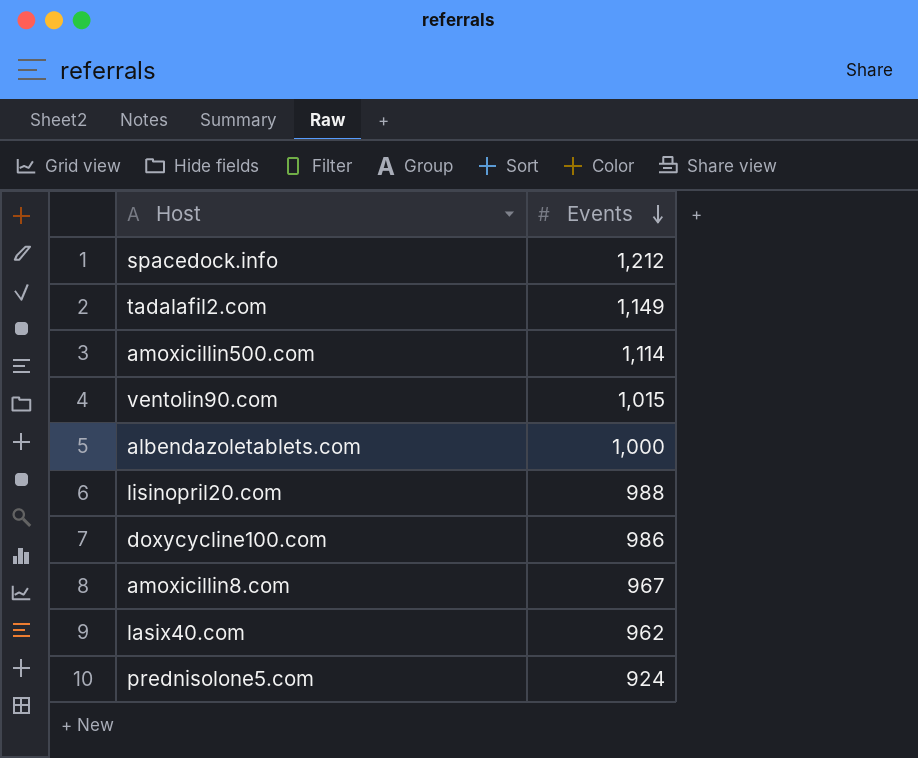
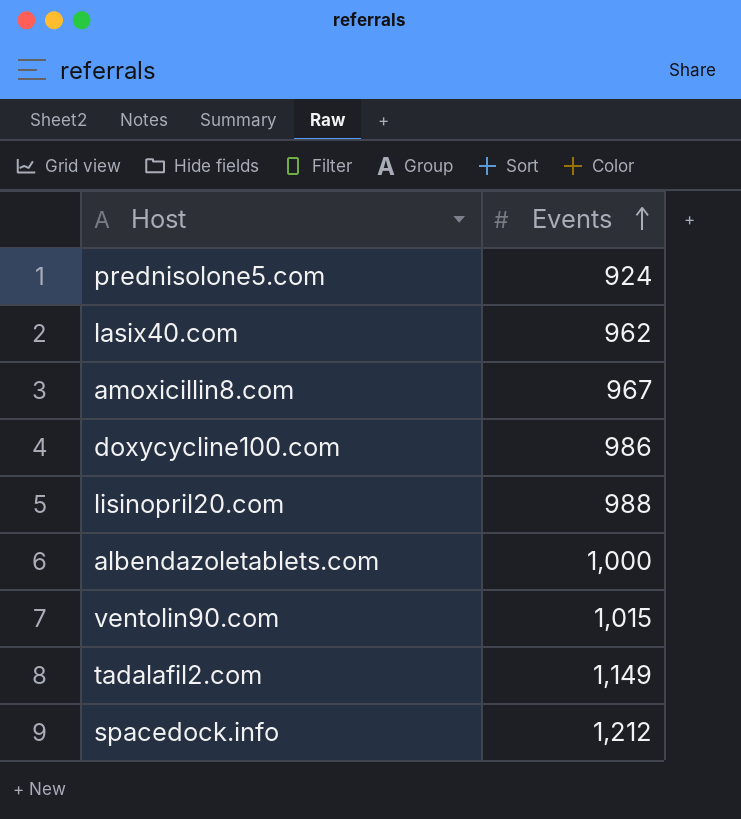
row order: Events descending -> Events ascending
row amoxicillin500.com: 1,114 -> none

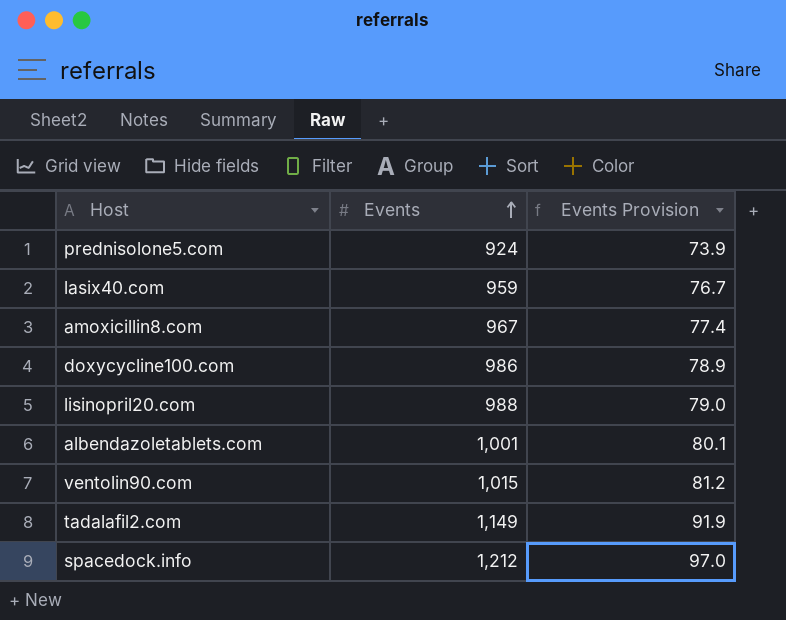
column Events Provision | formula: none -> [Events] * 0.08
lasix40.com | Events: 962 -> 959
albendazoletablets.com | Events: 1,000 -> 1,001

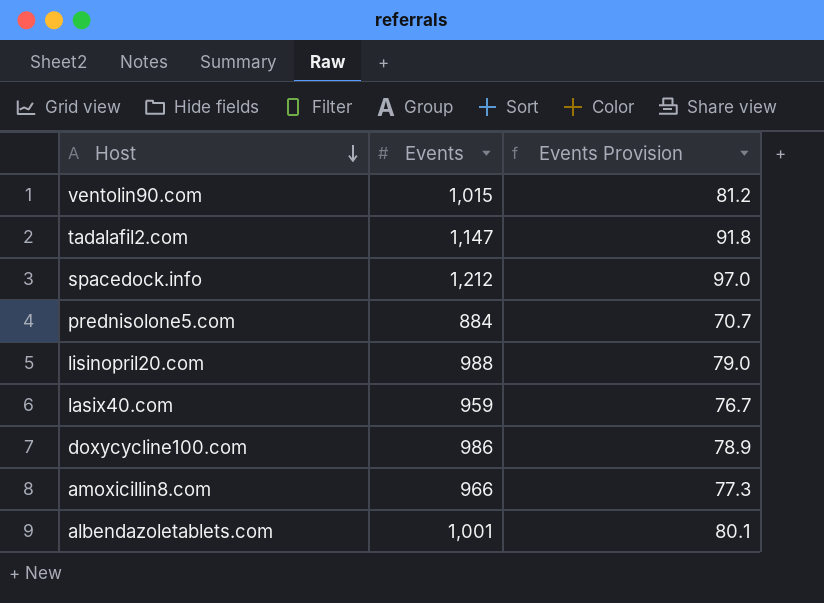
row order: Events ascending -> Host descending
tadalafil2.com | Events: 1,149 -> 1,147
tadalafil2.com | Events Provision: 91.9 -> 91.8
prednisolone5.com | Events: 924 -> 884
prednisolone5.com | Events Provision: 73.9 -> 70.7
amoxicillin8.com | Events: 967 -> 966
amoxicillin8.com | Events Provision: 77.4 -> 77.3

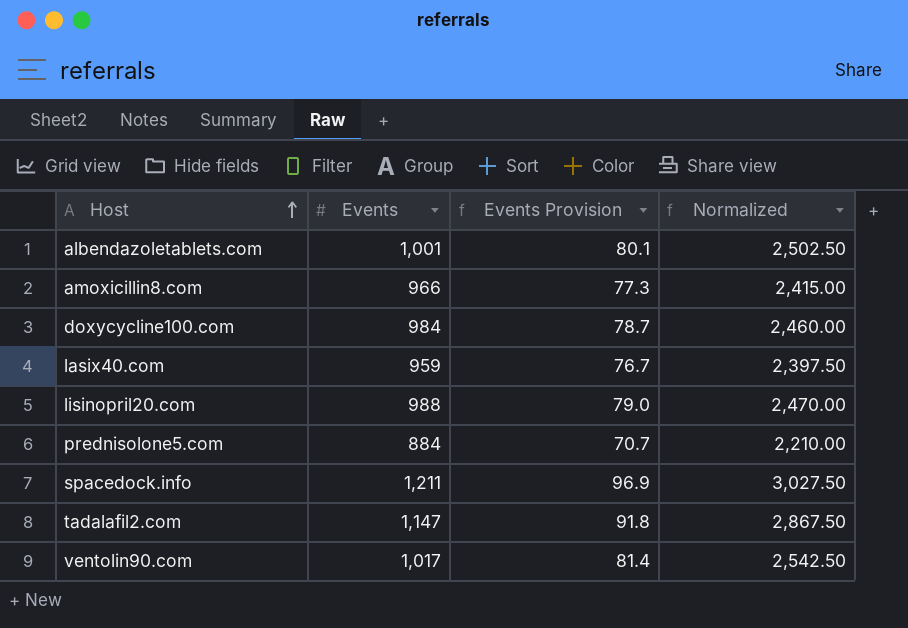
row order: Host descending -> Host ascending
column Normalized | formula: none -> [Events] * 2.5
doxycycline100.com | Events: 986 -> 984
doxycycline100.com | Events Provision: 78.9 -> 78.7
spacedock.info | Events: 1,212 -> 1,211
spacedock.info | Events Provision: 97.0 -> 96.9
ventolin90.com | Events: 1,015 -> 1,017
ventolin90.com | Events Provision: 81.2 -> 81.4

